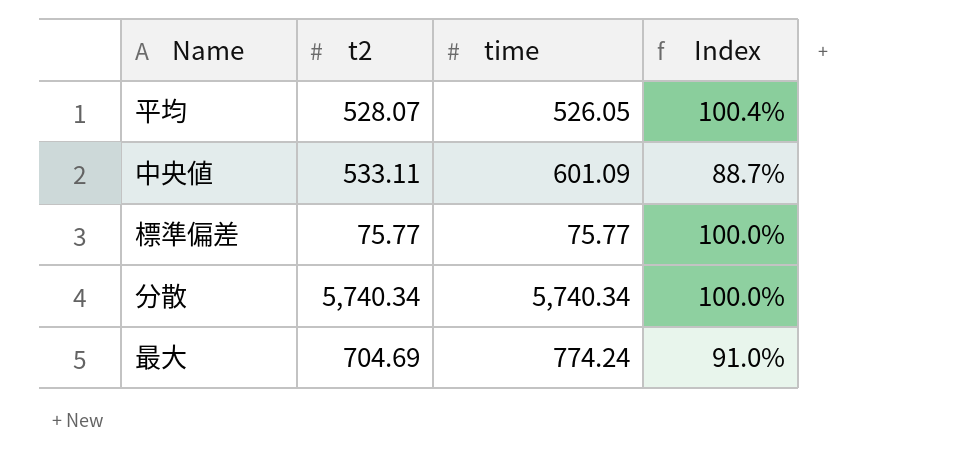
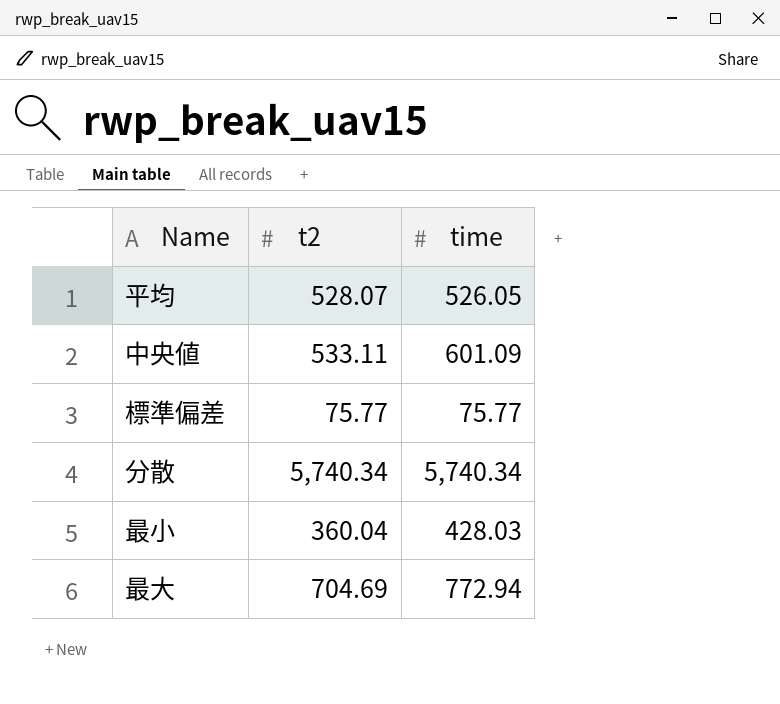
column Index | formula: [t2] / [time] -> none
row 最小: none -> 360.04 | 428.03
最大 | time: 774.24 -> 772.94

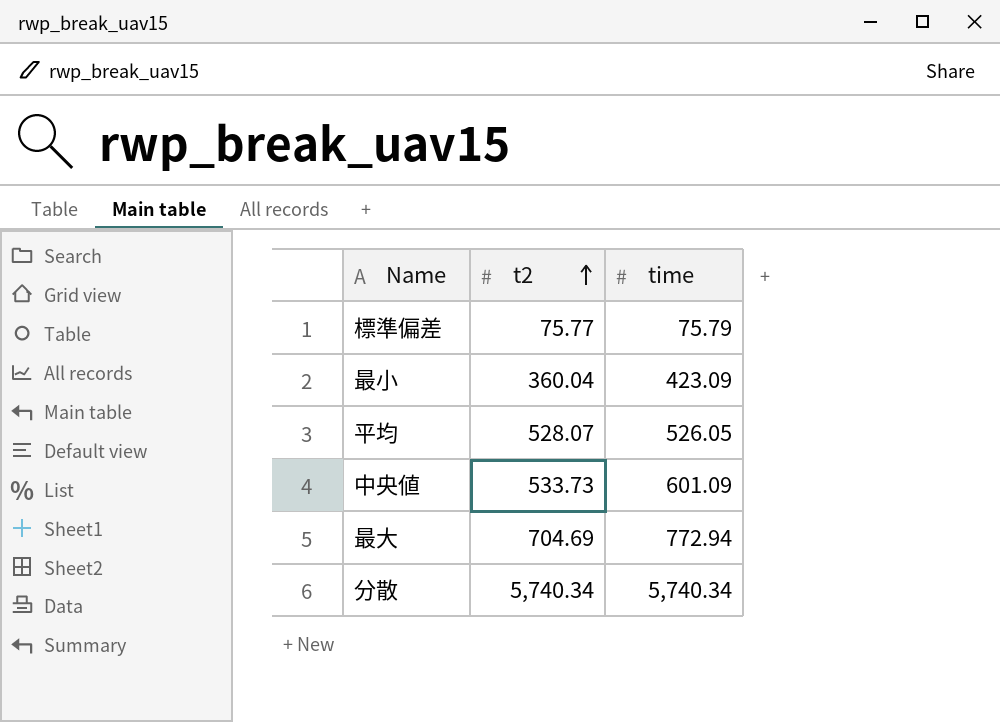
row order: none -> t2 ascending
標準偏差 | time: 75.77 -> 75.79
最小 | time: 428.03 -> 423.09
中央値 | t2: 533.11 -> 533.73

